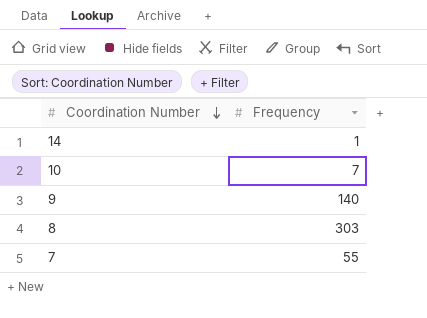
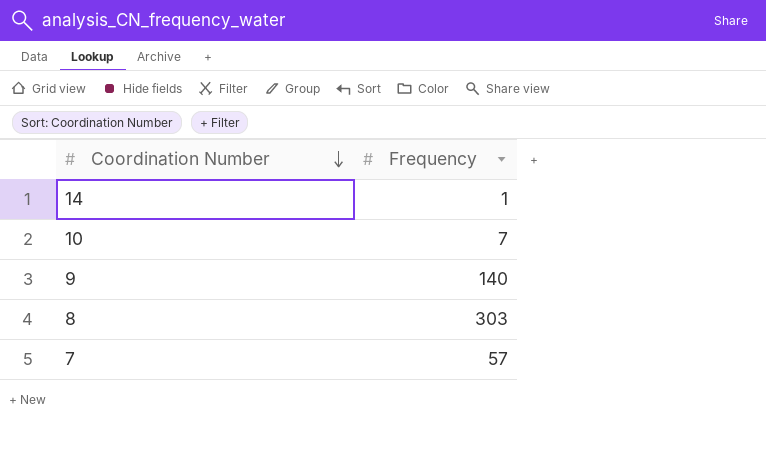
7 | Frequency: 55 -> 57

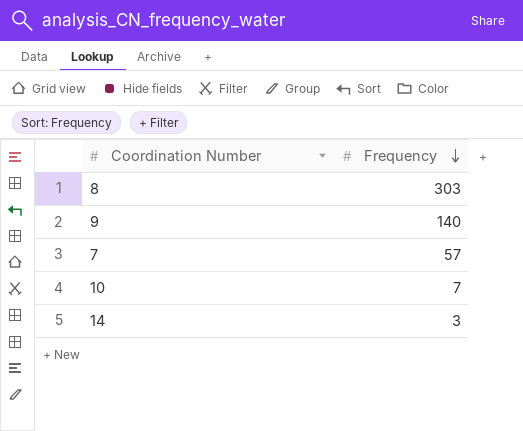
row order: Coordination Number descending -> Frequency descending
14 | Frequency: 1 -> 3

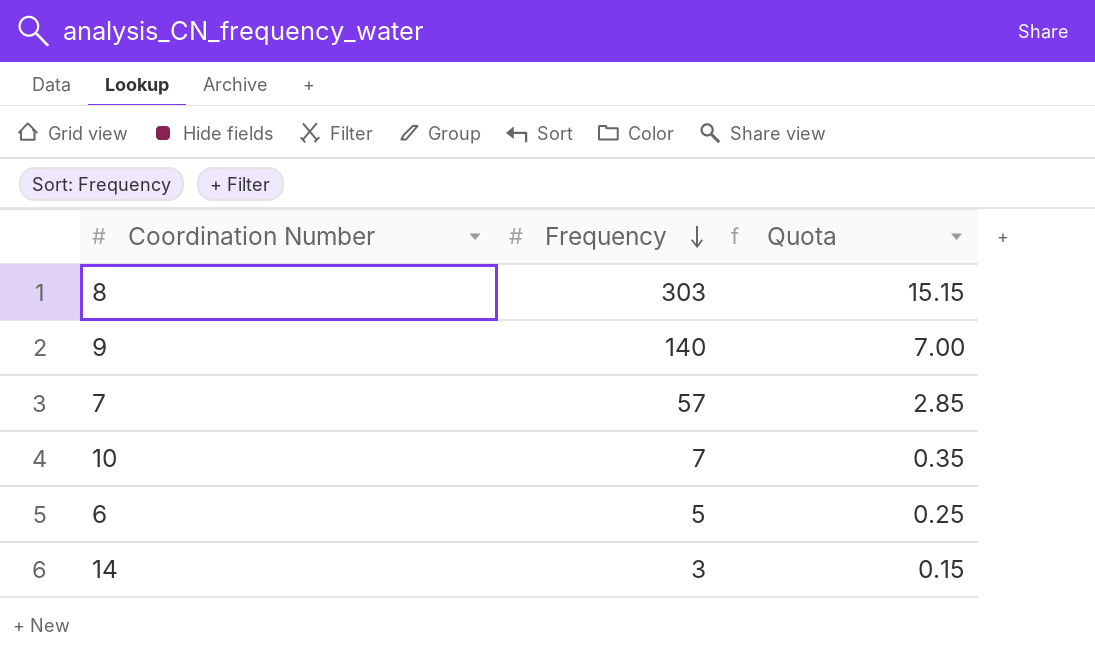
column Quota | formula: none -> [Frequency] * 0.05
row 6: none -> 5 | 0.25

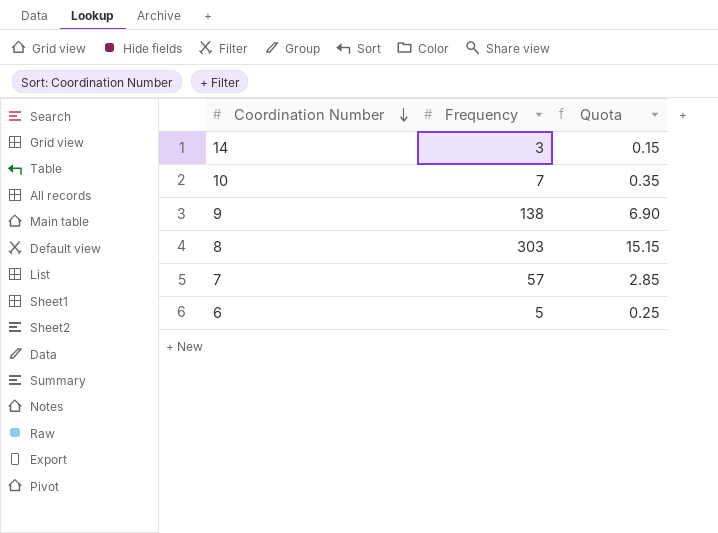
row order: Frequency descending -> Coordination Number descending
9 | Frequency: 140 -> 138
9 | Quota: 7.00 -> 6.90

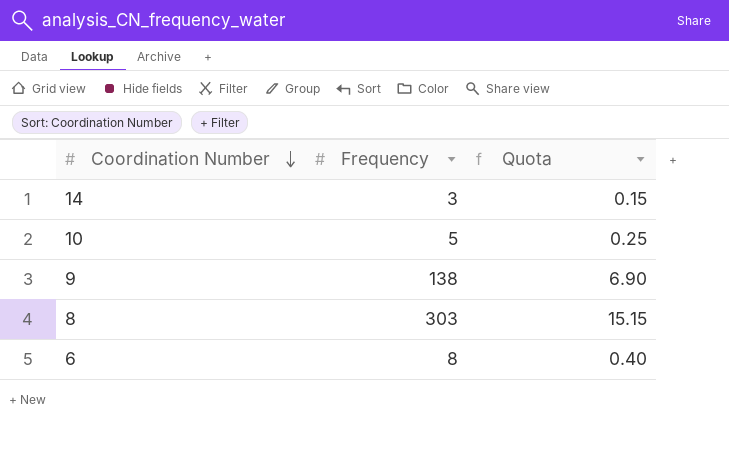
row 7: 57 | 2.85 -> none
10 | Frequency: 7 -> 5
10 | Quota: 0.35 -> 0.25
6 | Frequency: 5 -> 8
6 | Quota: 0.25 -> 0.40

